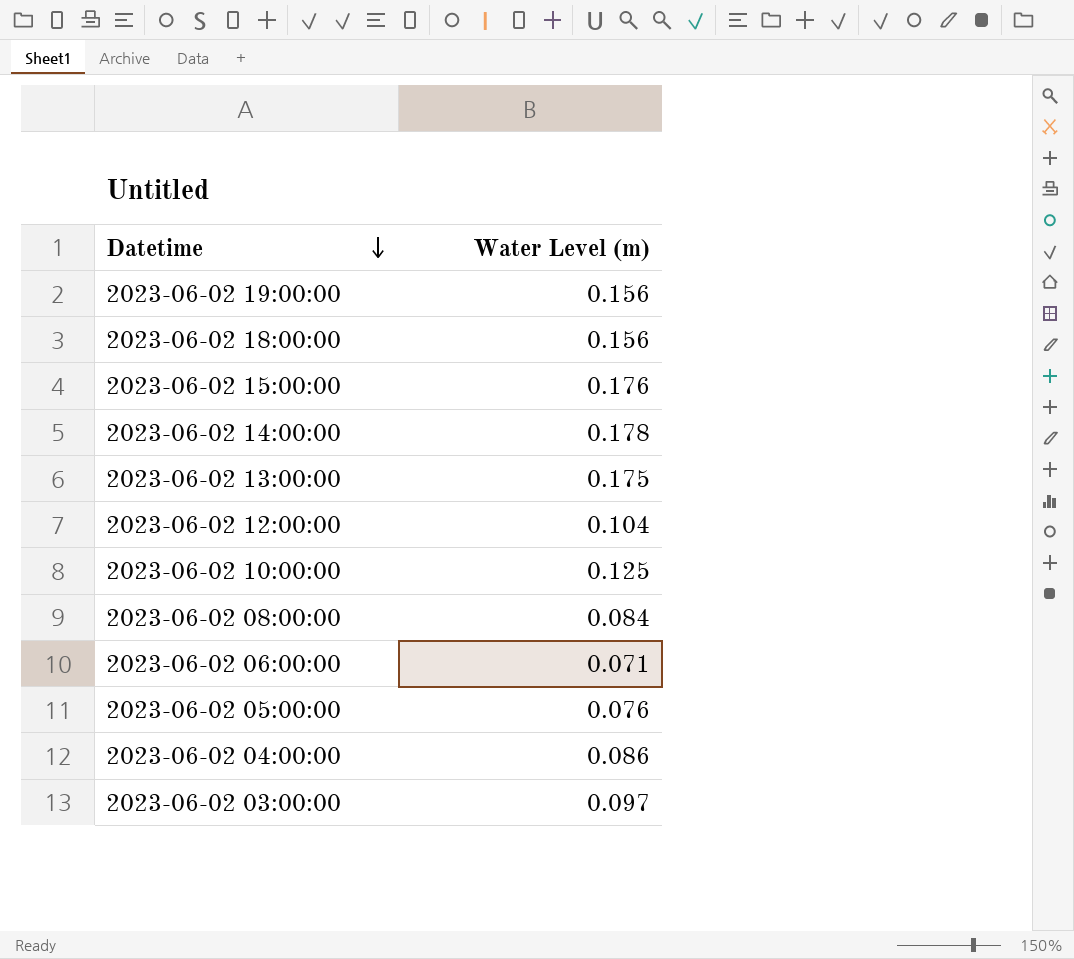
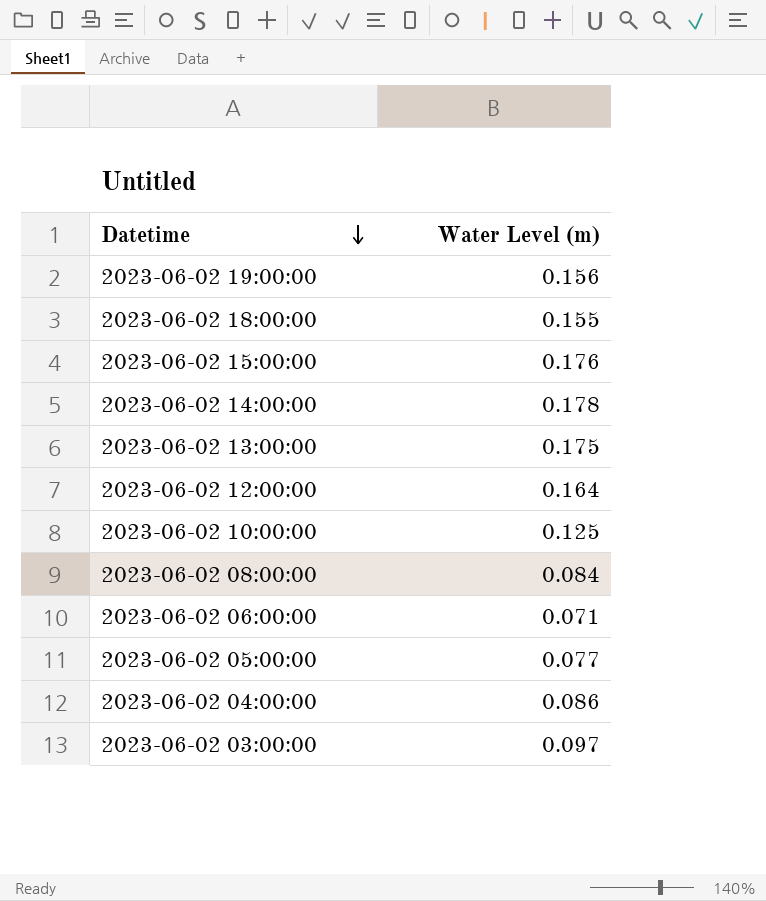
2023-06-02 18:00:00 | Water Level (m): 0.156 -> 0.155
2023-06-02 12:00:00 | Water Level (m): 0.104 -> 0.164
2023-06-02 05:00:00 | Water Level (m): 0.076 -> 0.077

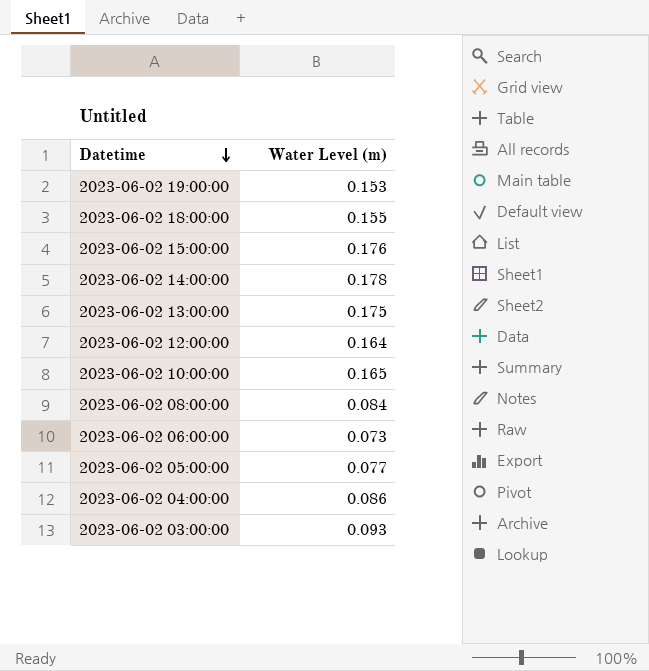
2023-06-02 19:00:00 | Water Level (m): 0.156 -> 0.153
2023-06-02 10:00:00 | Water Level (m): 0.125 -> 0.165
2023-06-02 06:00:00 | Water Level (m): 0.071 -> 0.073
2023-06-02 03:00:00 | Water Level (m): 0.097 -> 0.093

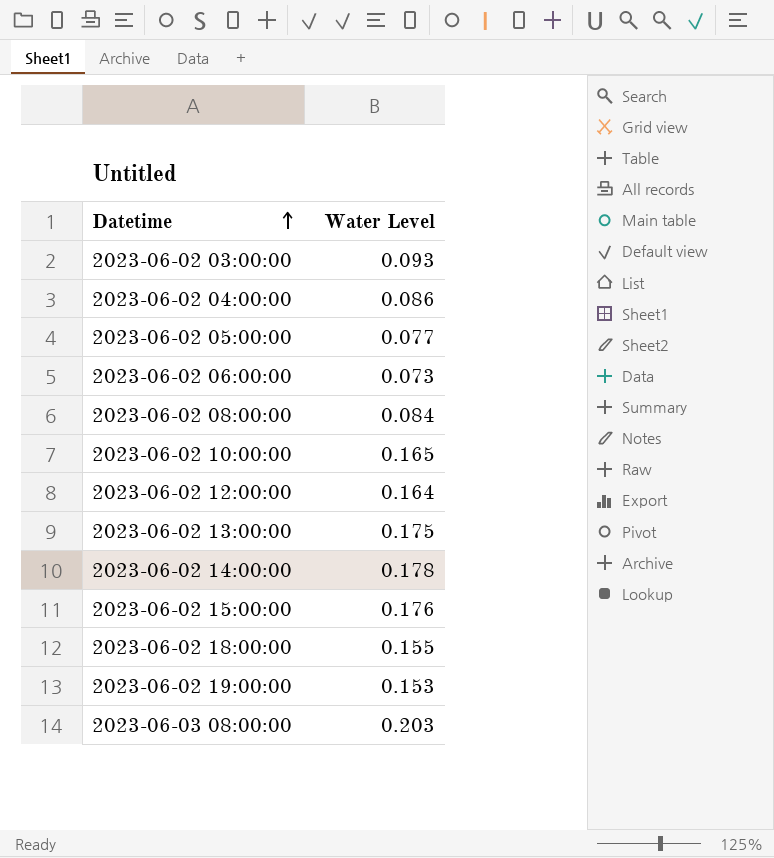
row order: Datetime descending -> Datetime ascending
column name: Water Level (m) -> Water Level
row 2023-06-03 08:00:00: none -> 0.203

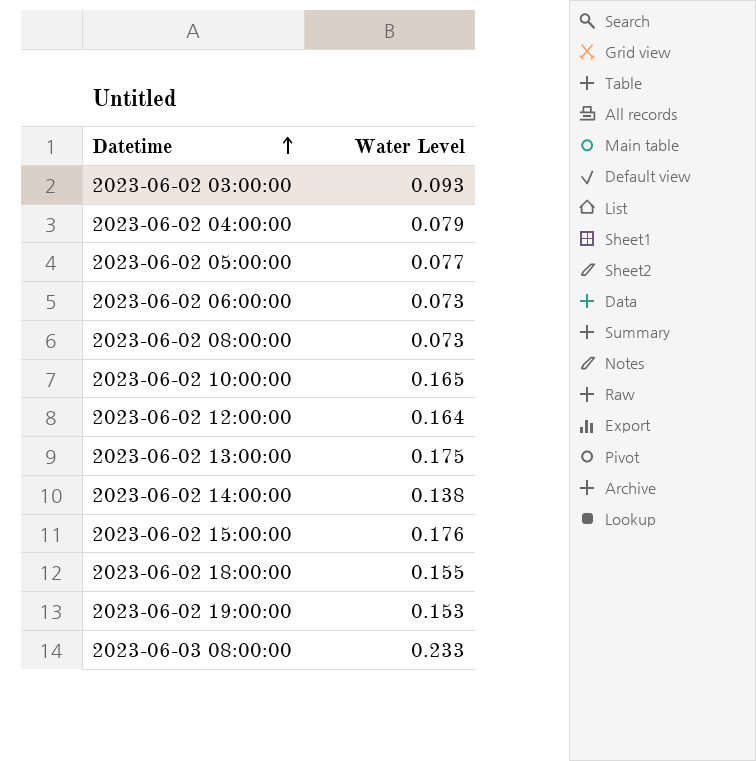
2023-06-02 04:00:00 | Water Level: 0.086 -> 0.079
2023-06-02 08:00:00 | Water Level: 0.084 -> 0.073
2023-06-02 14:00:00 | Water Level: 0.178 -> 0.138
2023-06-03 08:00:00 | Water Level: 0.203 -> 0.233

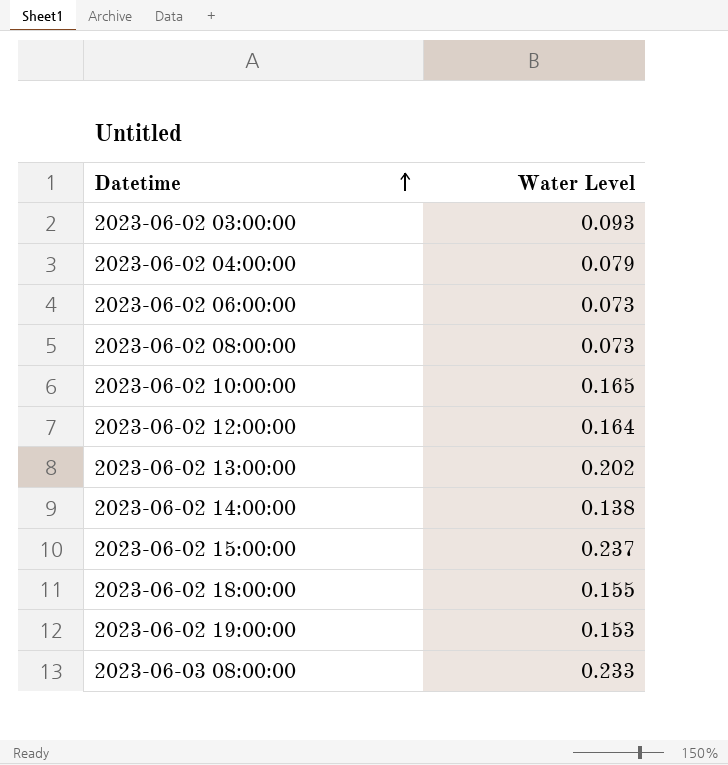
row 2023-06-02 05:00:00: 0.077 -> none
2023-06-02 13:00:00 | Water Level: 0.175 -> 0.202
2023-06-02 15:00:00 | Water Level: 0.176 -> 0.237

